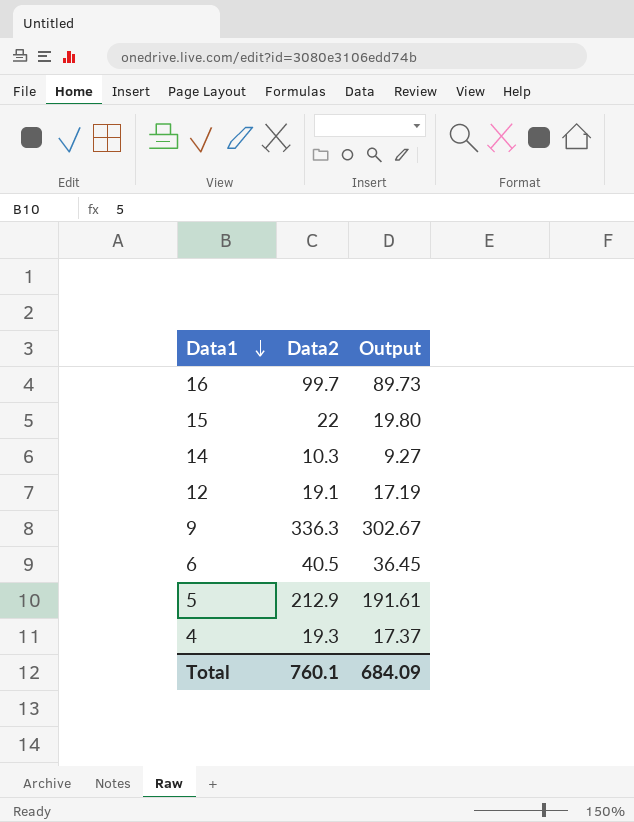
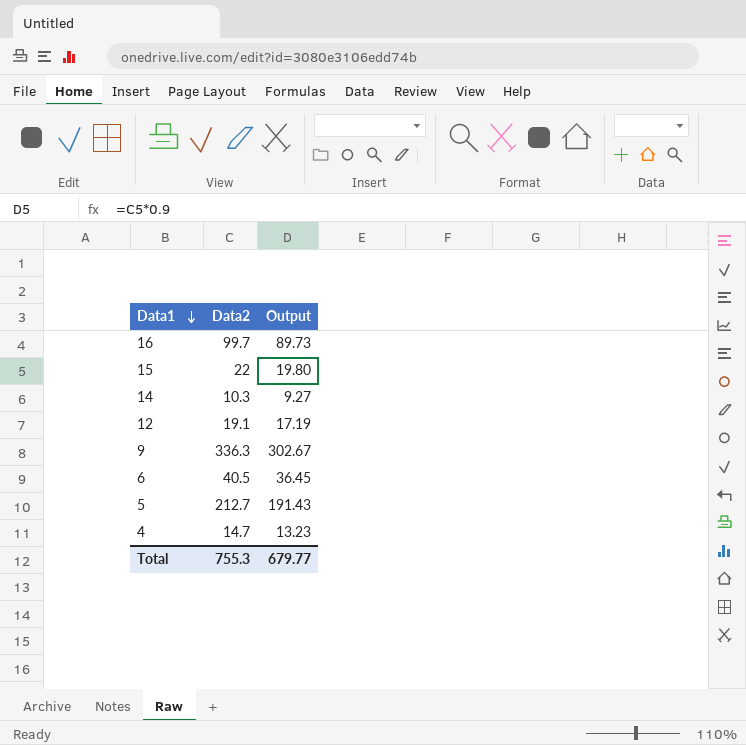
5 | Data2: 212.9 -> 212.7
5 | Output: 191.61 -> 191.43
4 | Data2: 19.3 -> 14.7
4 | Output: 17.37 -> 13.23
Total | Data2: 760.1 -> 755.3
Total | Output: 684.09 -> 679.77

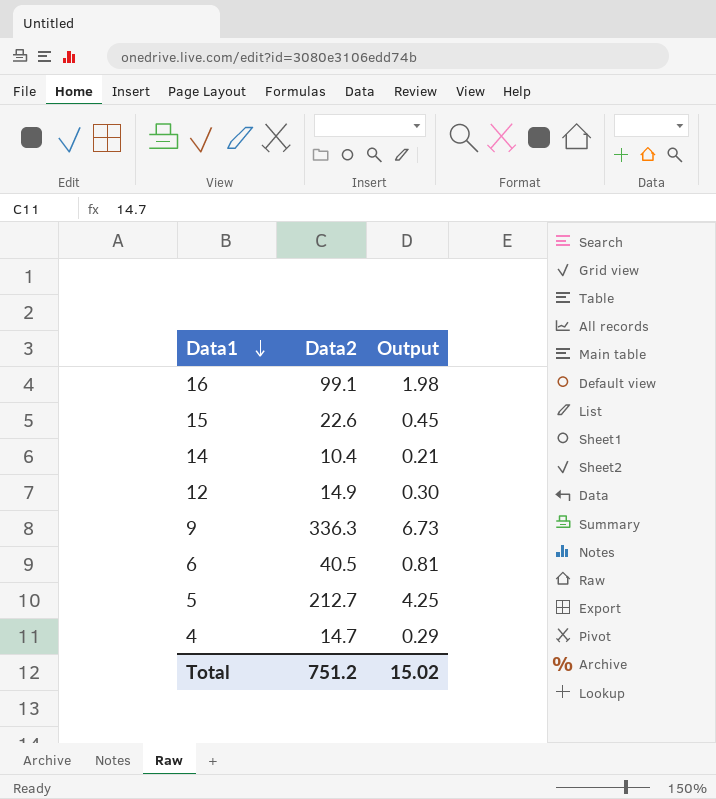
column Output | formula: [Data2] * 0.9 -> [Data2] * 0.02
16 | Data2: 99.7 -> 99.1
15 | Data2: 22 -> 22.6
14 | Data2: 10.3 -> 10.4
12 | Data2: 19.1 -> 14.9
Total | Data2: 755.3 -> 751.2
Total | Output: 679.77 -> 15.02

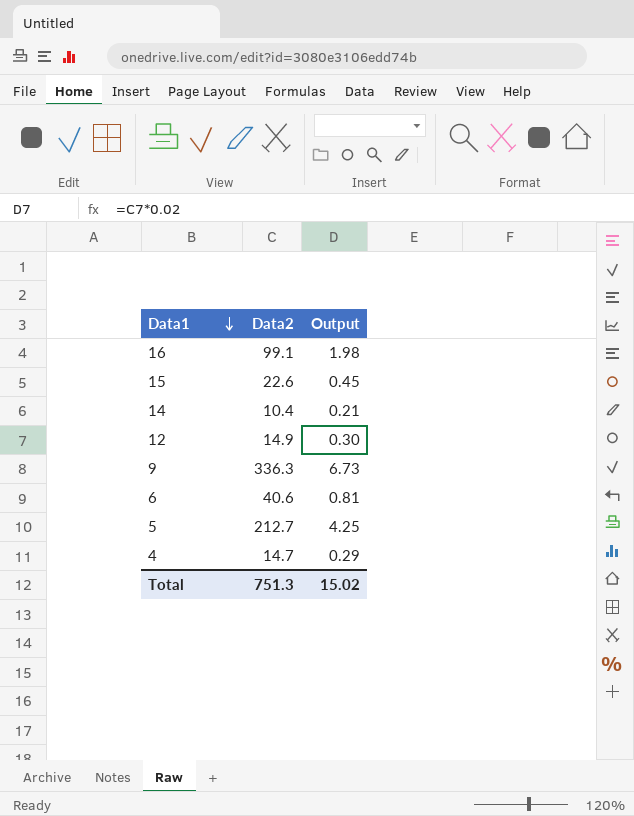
6 | Data2: 40.5 -> 40.6
Total | Data2: 751.2 -> 751.3

